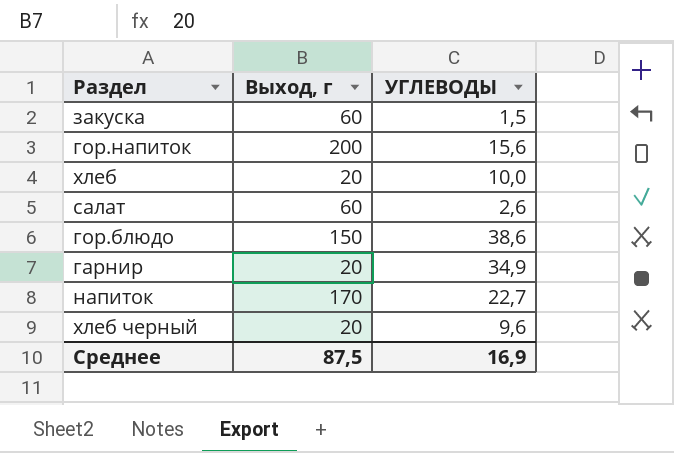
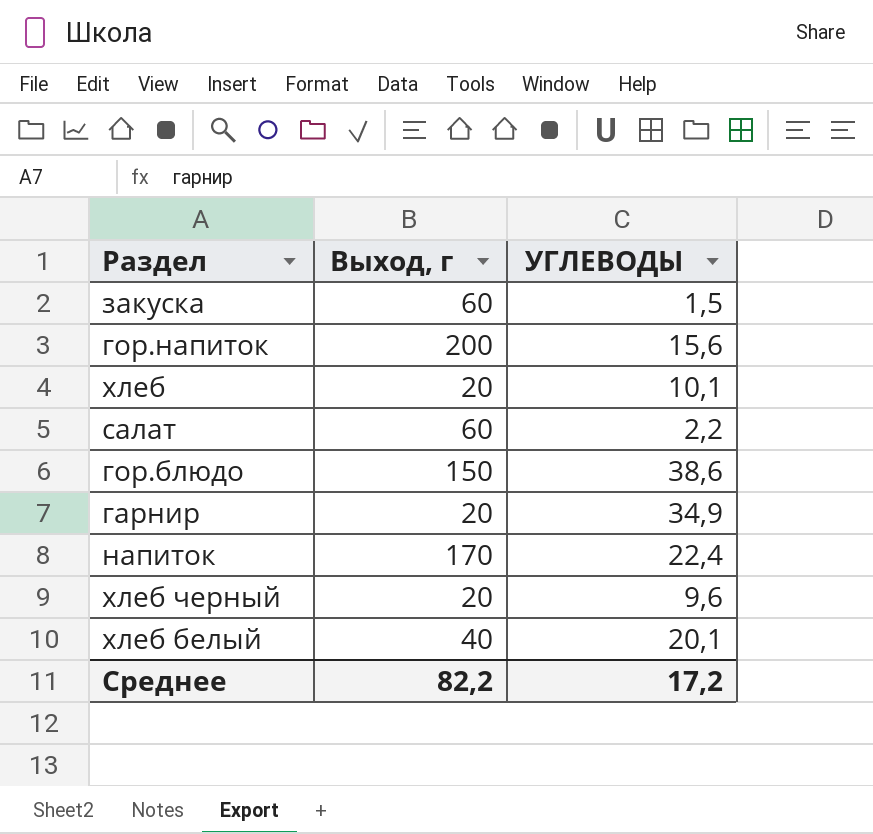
хлеб | УГЛЕВОДЫ: 10,0 -> 10,1
салат | УГЛЕВОДЫ: 2,6 -> 2,2
напиток | УГЛЕВОДЫ: 22,7 -> 22,4
row хлеб белый: none -> 40 | 20,1
Среднее | Выход, г: 87,5 -> 82,2
Среднее | УГЛЕВОДЫ: 16,9 -> 17,2

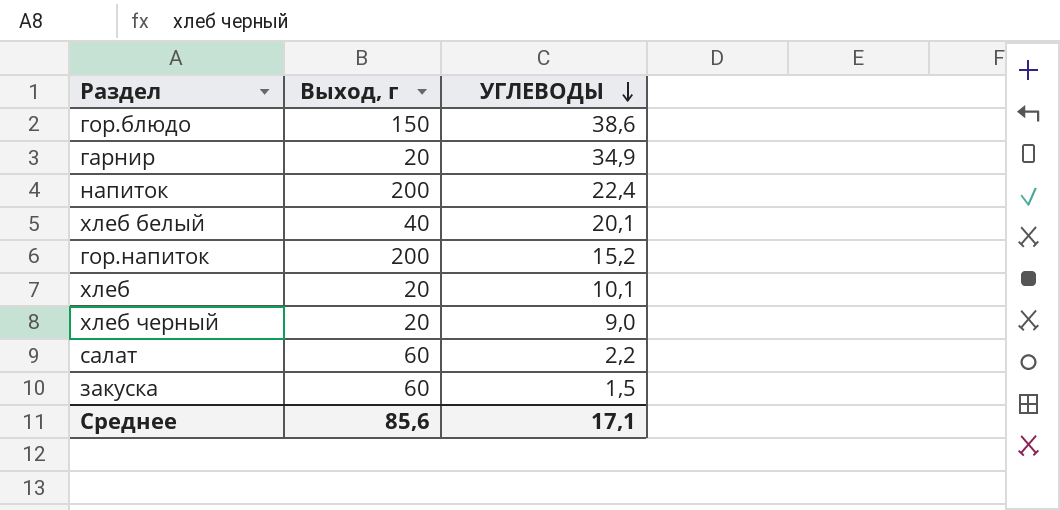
row order: none -> УГЛЕВОДЫ descending
напиток | Выход, г: 170 -> 200
гор.напиток | УГЛЕВОДЫ: 15,6 -> 15,2
хлеб черный | УГЛЕВОДЫ: 9,6 -> 9,0
Среднее | Выход, г: 82,2 -> 85,6
Среднее | УГЛЕВОДЫ: 17,2 -> 17,1

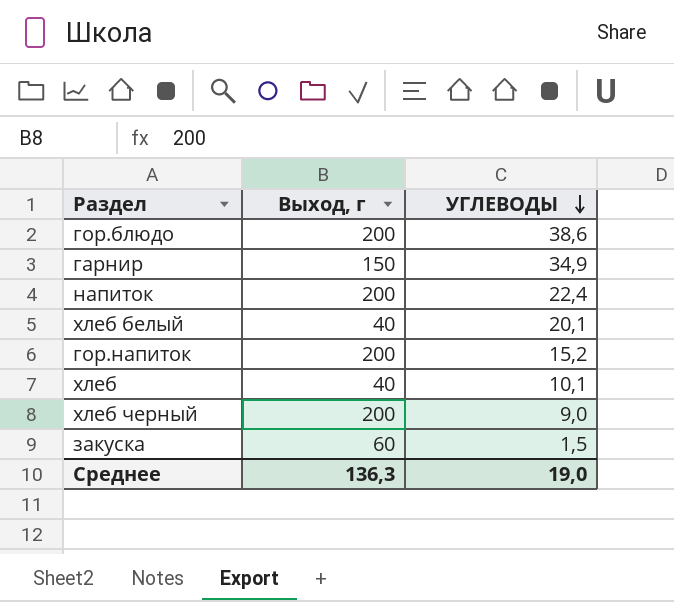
row салат: 60 | 2,2 -> none
гор.блюдо | Выход, г: 150 -> 200
гарнир | Выход, г: 20 -> 150
хлеб | Выход, г: 20 -> 40
хлеб черный | Выход, г: 20 -> 200
Среднее | Выход, г: 85,6 -> 136,3
Среднее | УГЛЕВОДЫ: 17,1 -> 19,0

